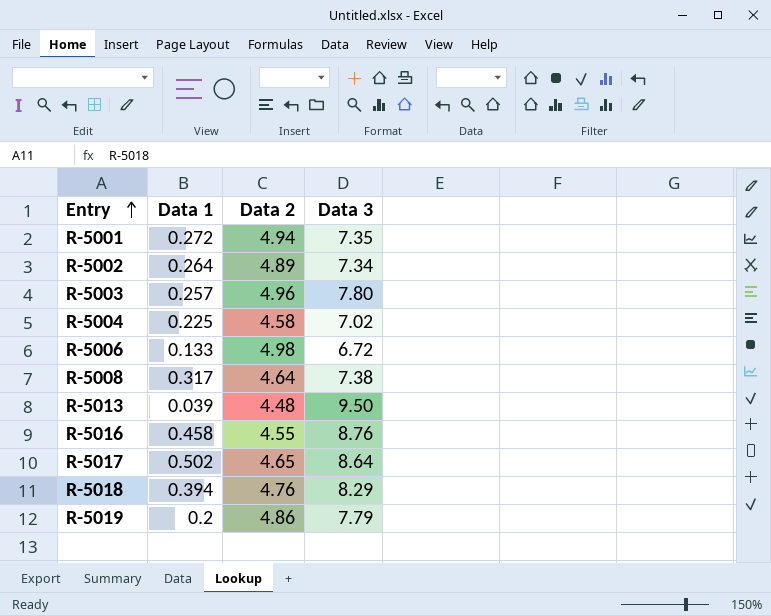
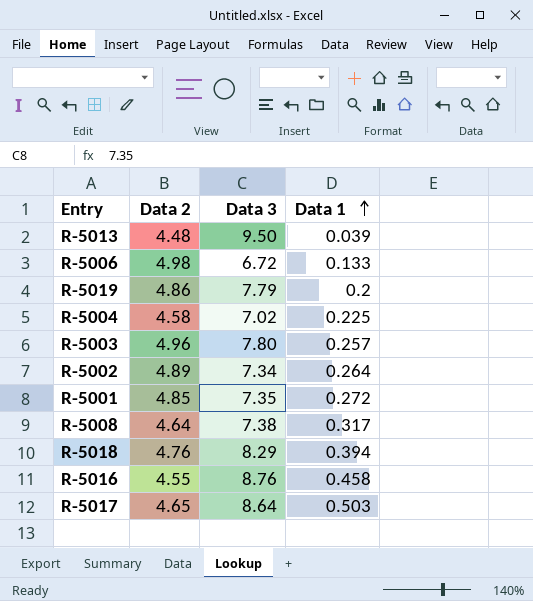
row order: Entry ascending -> Data 1 ascending
column Data 1 | position: 2 -> 4
R-5001 | Data 2: 4.94 -> 4.85
R-5017 | Data 1: 0.502 -> 0.503

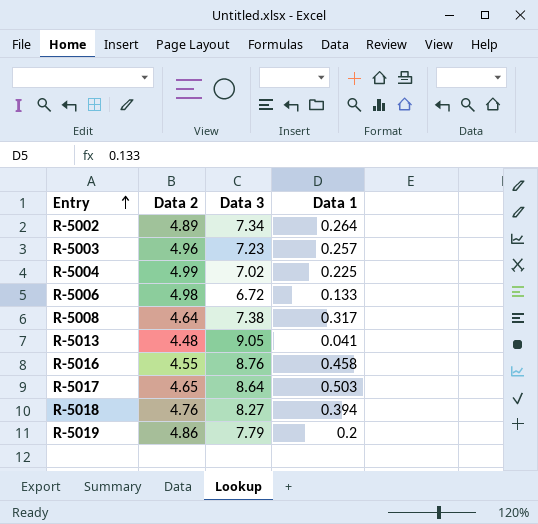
row order: Data 1 ascending -> Entry ascending
row R-5001: 4.85 | 7.35 | 0.272 -> none
R-5003 | Data 3: 7.80 -> 7.23
R-5004 | Data 2: 4.58 -> 4.99
R-5013 | Data 3: 9.50 -> 9.05
R-5013 | Data 1: 0.039 -> 0.041
R-5018 | Data 3: 8.29 -> 8.27

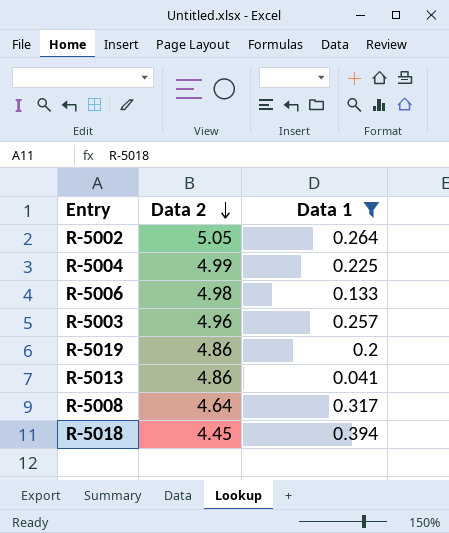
filter: none -> Data 1 <= 0.394
row order: Entry ascending -> Data 2 descending
column Data 3 | position: 3 -> none
R-5002 | Data 2: 4.89 -> 5.05
R-5013 | Data 2: 4.48 -> 4.86
R-5018 | Data 2: 4.76 -> 4.45

